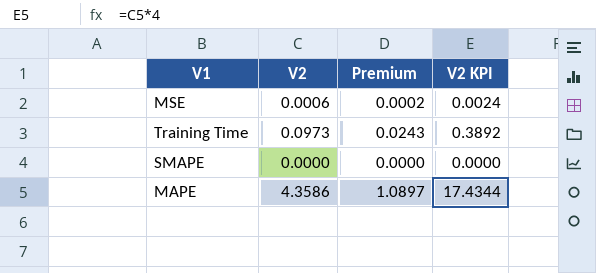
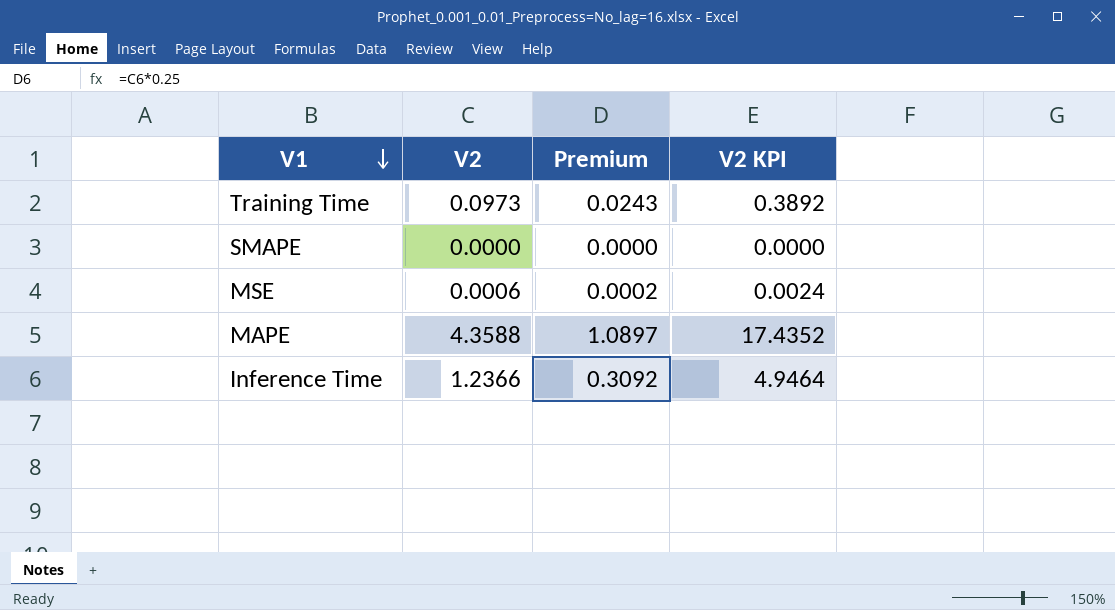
row order: none -> V1 descending
MAPE | V2: 4.3586 -> 4.3588
MAPE | V2 KPI: 17.4344 -> 17.4352
row Inference Time: none -> 1.2366 | 0.3092 | 4.9464

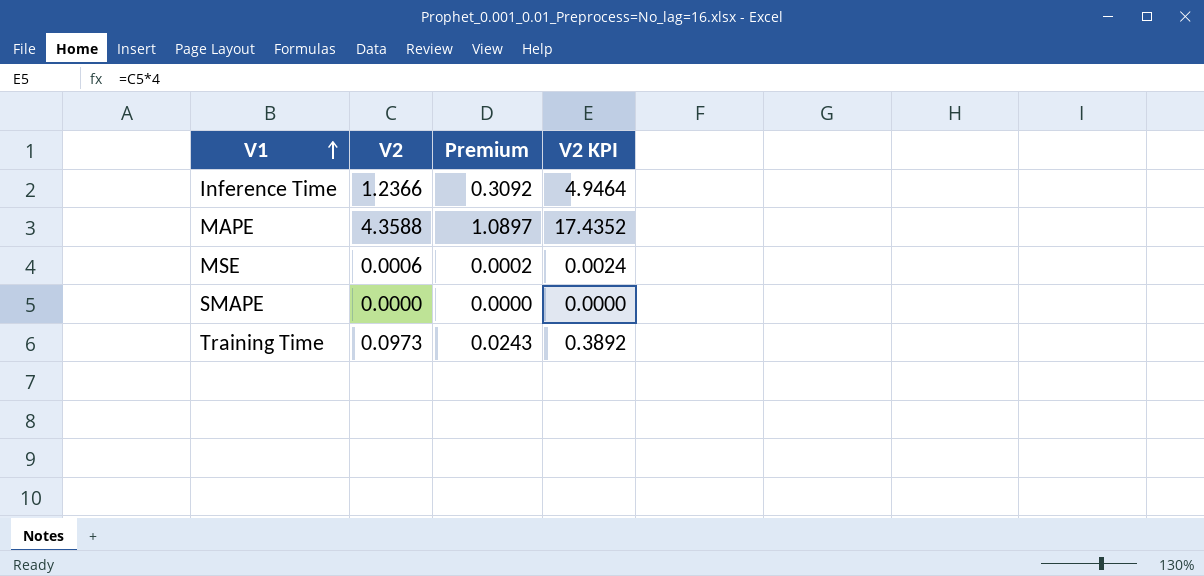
row order: V1 descending -> V1 ascending

